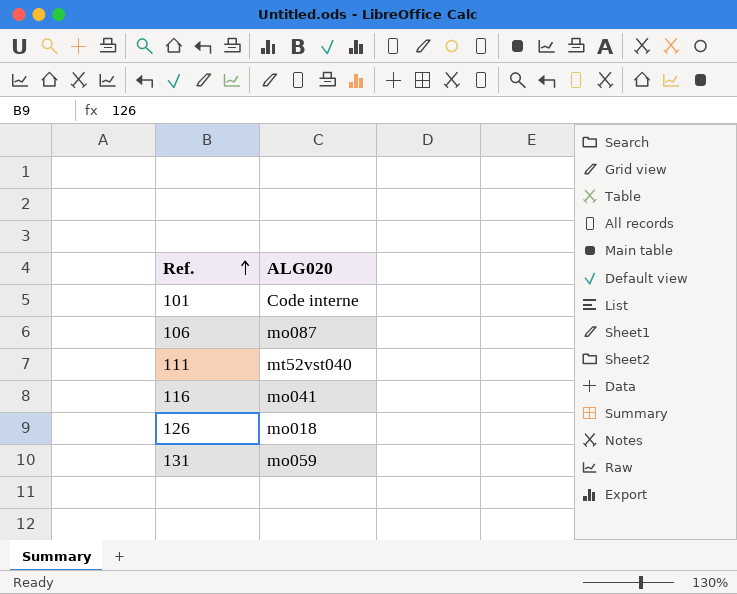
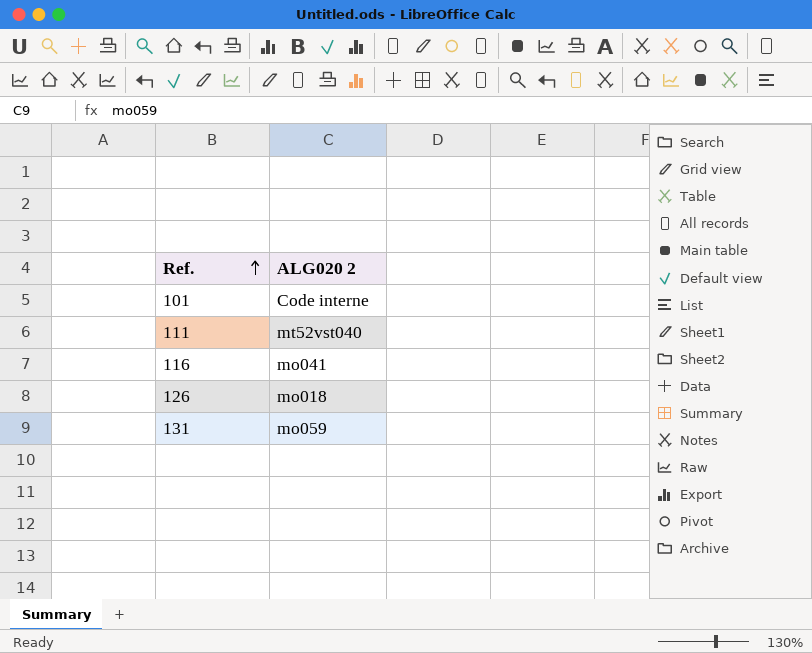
column name: ALG020 -> ALG020 2
row 106: mo087 -> none

